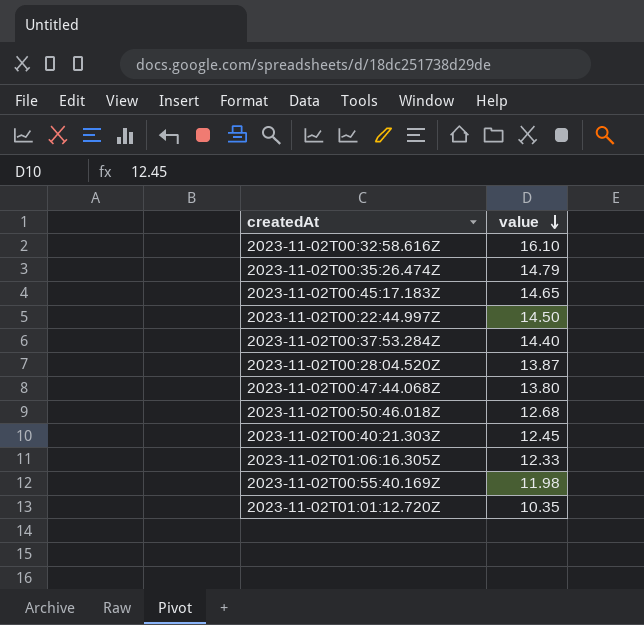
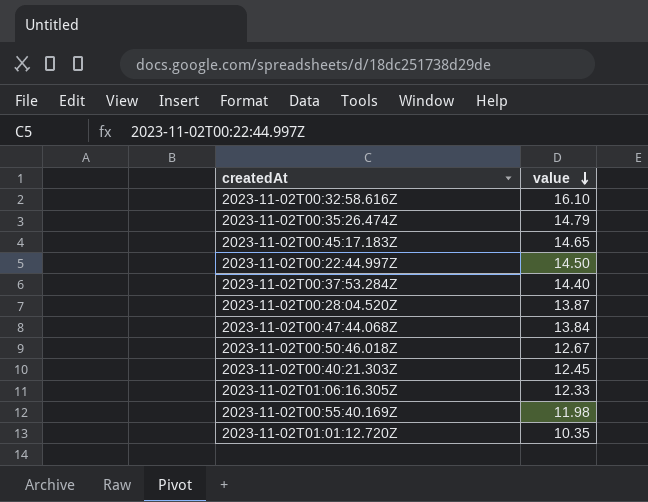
2023-11-02T00:47:44.068Z | value: 13.80 -> 13.84
2023-11-02T00:50:46.018Z | value: 12.68 -> 12.67

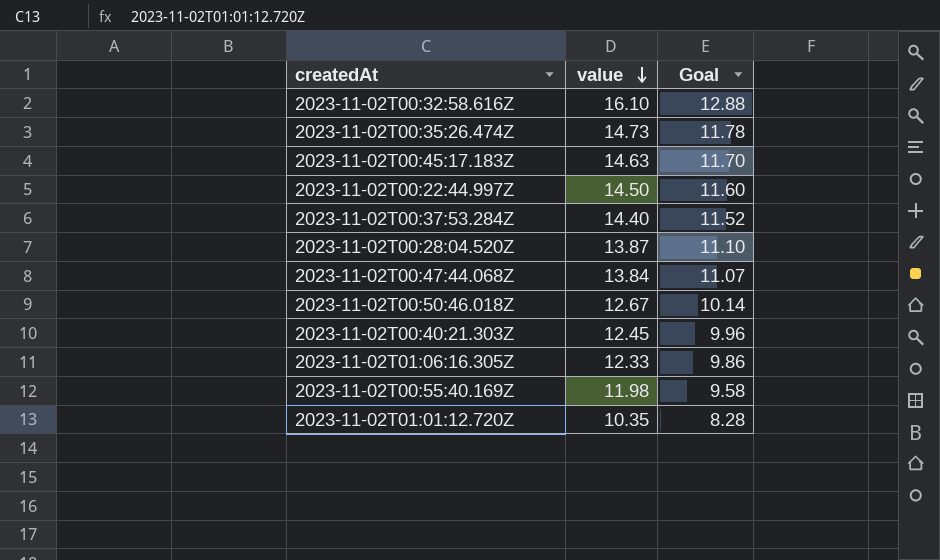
column Goal | formula: none -> [value] * 0.8
2023-11-02T00:35:26.474Z | value: 14.79 -> 14.73
2023-11-02T00:45:17.183Z | value: 14.65 -> 14.63

